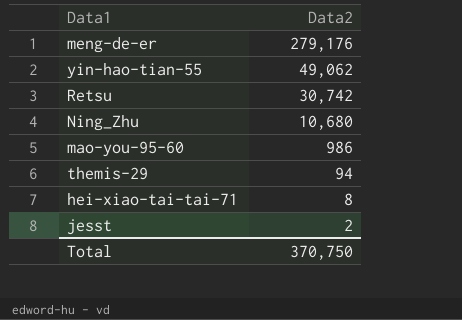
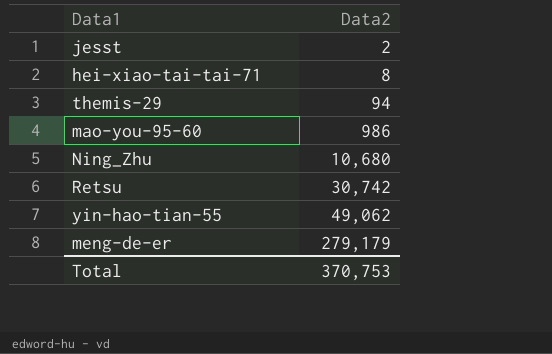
row order: Data2 descending -> Data2 ascending
meng-de-er | Data2: 279,176 -> 279,179
Total | Data2: 370,750 -> 370,753

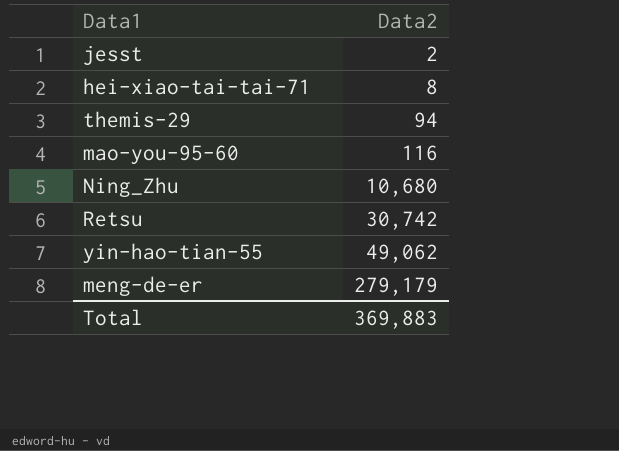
mao-you-95-60 | Data2: 986 -> 116
Total | Data2: 370,753 -> 369,883

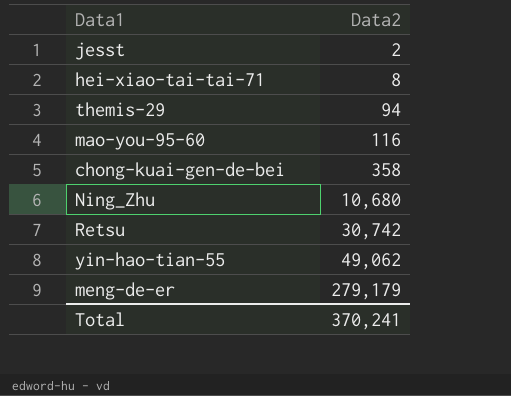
row chong-kuai-gen-de-bei: none -> 358
Total | Data2: 369,883 -> 370,241

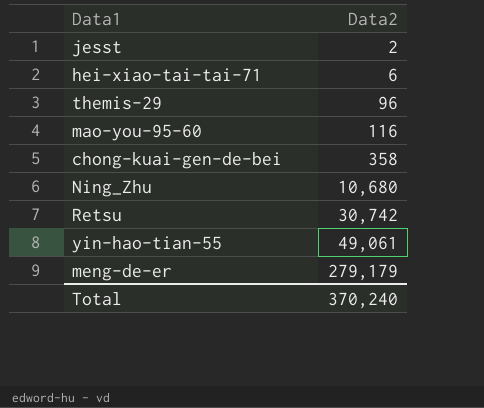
hei-xiao-tai-tai-71 | Data2: 8 -> 6
themis-29 | Data2: 94 -> 96
yin-hao-tian-55 | Data2: 49,062 -> 49,061
Total | Data2: 370,241 -> 370,240

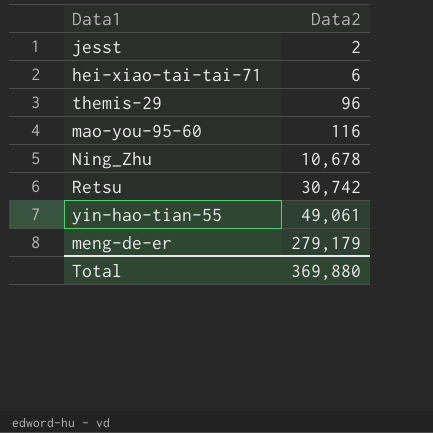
row chong-kuai-gen-de-bei: 358 -> none
Ning_Zhu | Data2: 10,680 -> 10,678
Total | Data2: 370,240 -> 369,880

